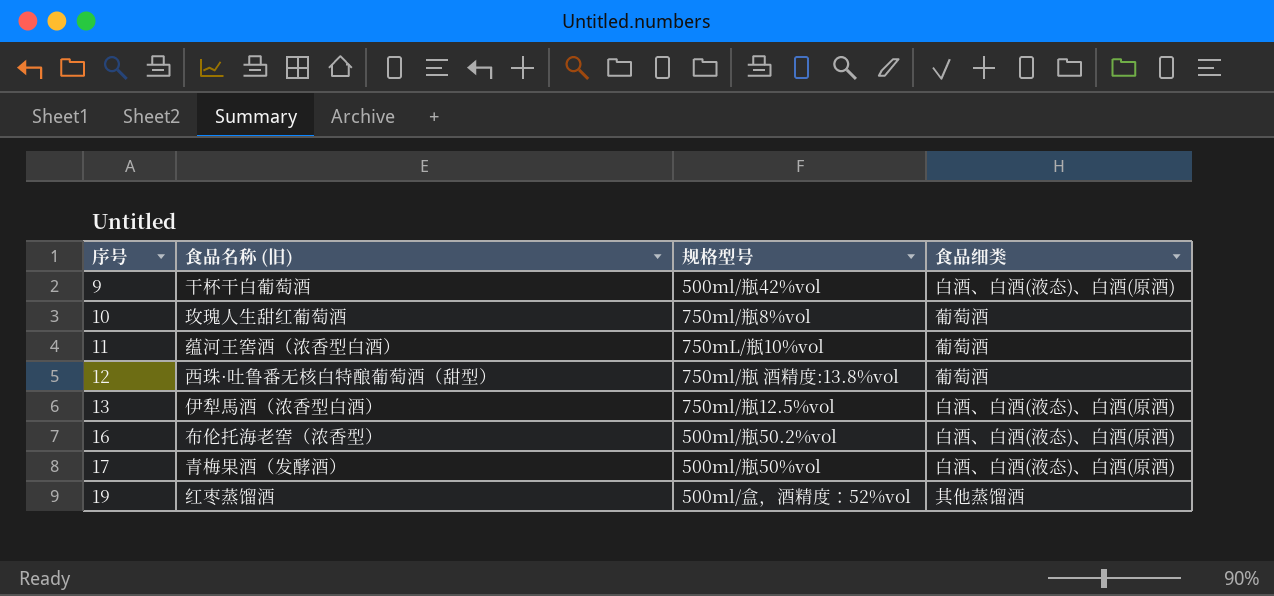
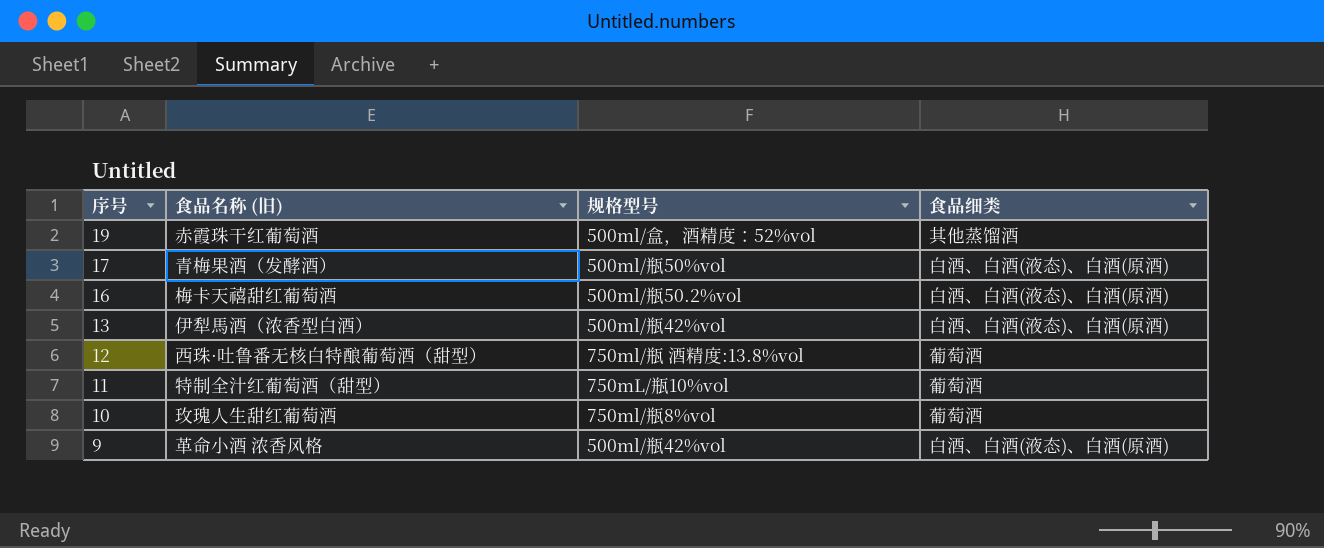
row order: 序号 ascending -> 序号 descending
19 | 食品名称 (旧): 红枣蒸馏酒 -> 赤霞珠干红葡萄酒
16 | 食品名称 (旧): 布伦托海老窖（浓香型） -> 梅卡天禧甜红葡萄酒
13 | 规格型号: 750ml/瓶12.5%vol -> 500ml/瓶42%vol
11 | 食品名称 (旧): 蕴河王窖酒（浓香型白酒） -> 特制全汁红葡萄酒（甜型）
9 | 食品名称 (旧): 干杯干白葡萄酒 -> 革命小酒 浓香风格

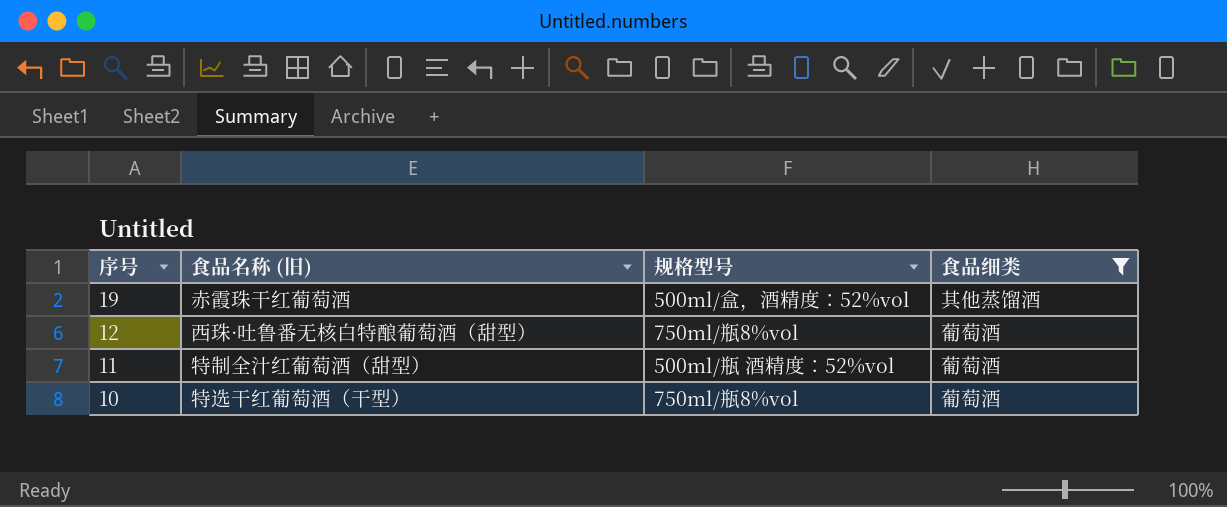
filter: none -> 食品细类 != 白酒、白酒(液态)、白酒(原酒)
12 | 规格型号: 750ml/瓶 酒精度:13.8%vol -> 750ml/瓶8%vol
11 | 规格型号: 750mL/瓶10%vol -> 500ml/瓶 酒精度：52%vol
10 | 食品名称 (旧): 玫瑰人生甜红葡萄酒 -> 特选干红葡萄酒（干型）

